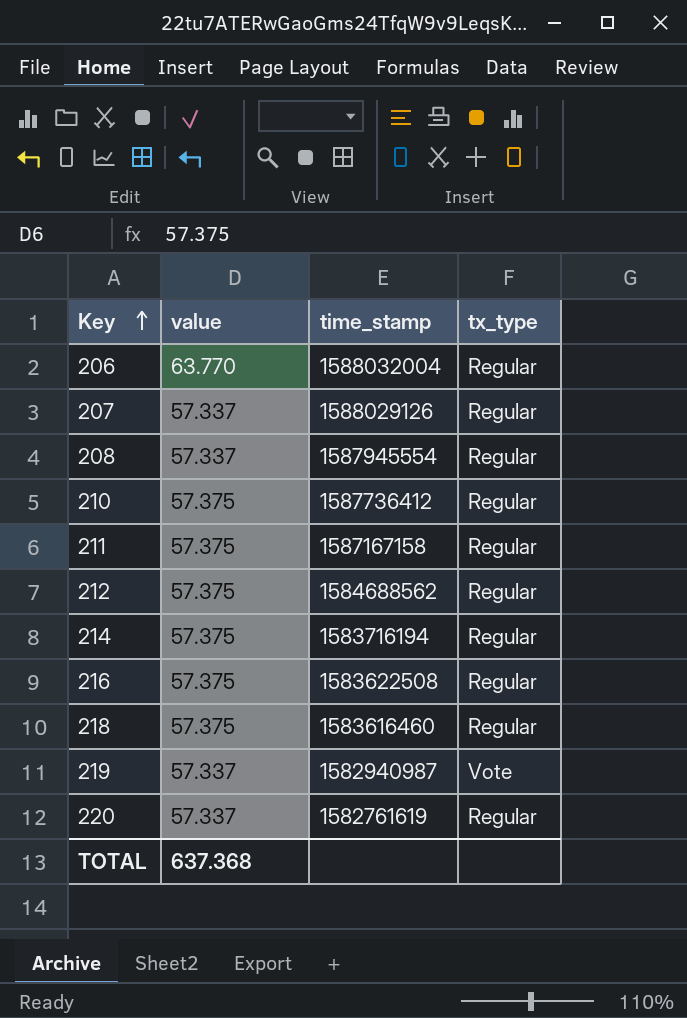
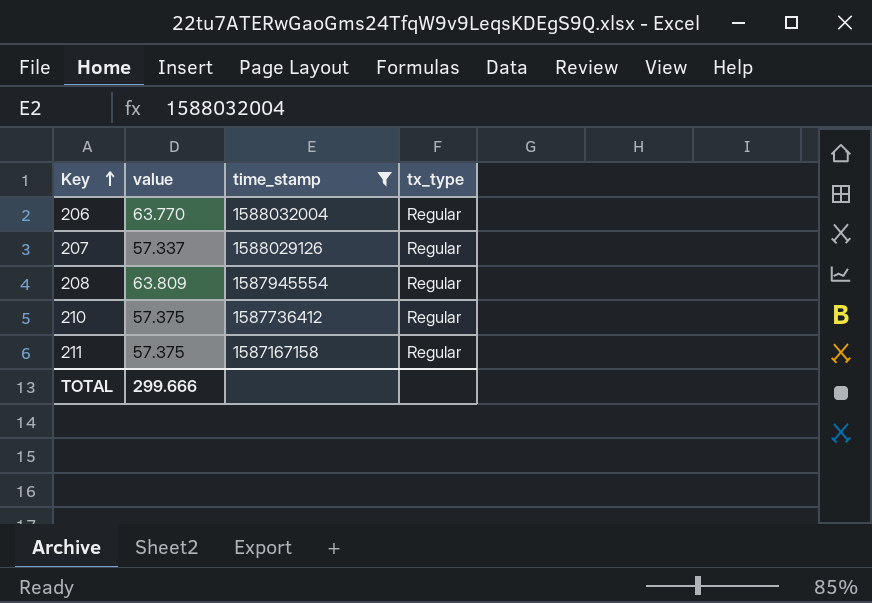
filter: none -> time_stamp >= 1587167158
208 | value: 57.337 -> 63.809
TOTAL | value: 637.368 -> 299.666

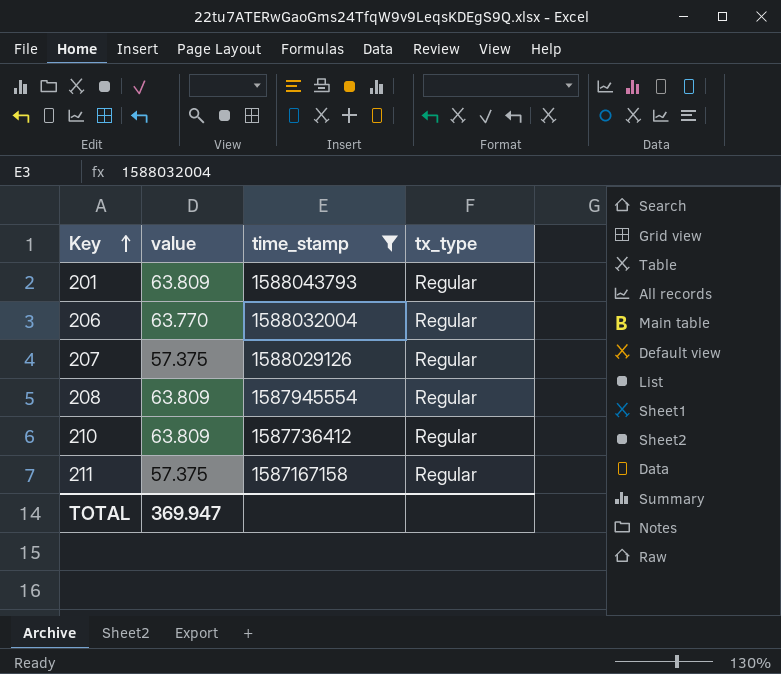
row 201: none -> 63.809 | 1588043793 | Regular
207 | value: 57.337 -> 57.375
210 | value: 57.375 -> 63.809
TOTAL | value: 299.666 -> 369.947

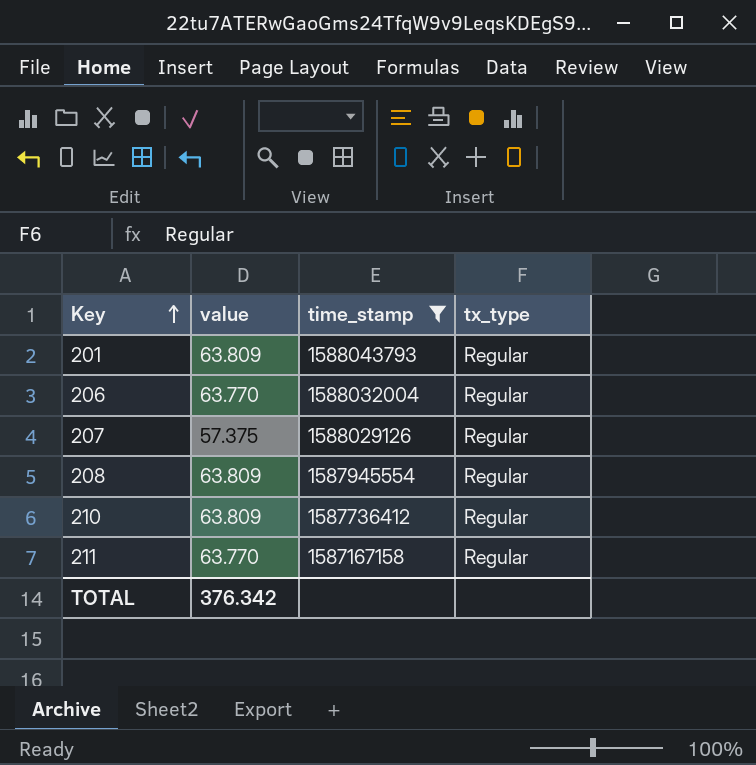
211 | value: 57.375 -> 63.770
TOTAL | value: 369.947 -> 376.342

